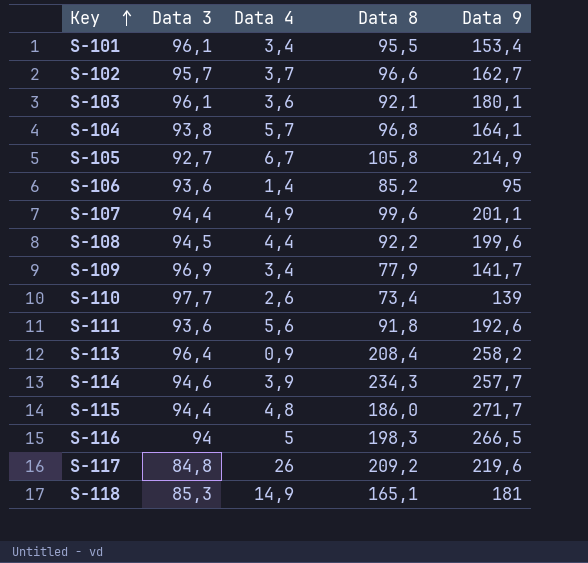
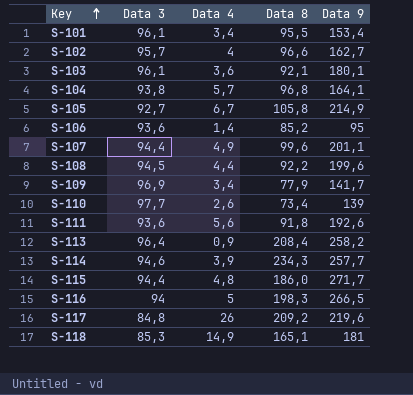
S-102 | Data 4: 3,7 -> 4

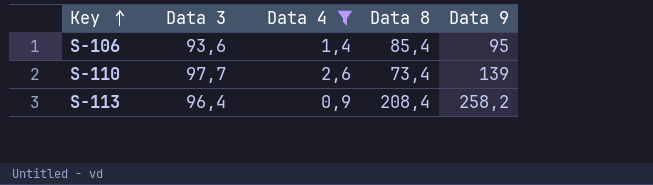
filter: none -> Data 4 <= 2,6
S-106 | Data 8: 85,2 -> 85,4

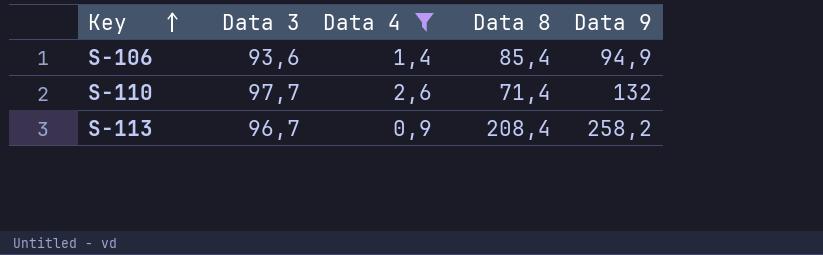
S-106 | Data 9: 95 -> 94,9
S-110 | Data 8: 73,4 -> 71,4
S-110 | Data 9: 139 -> 132
S-113 | Data 3: 96,4 -> 96,7

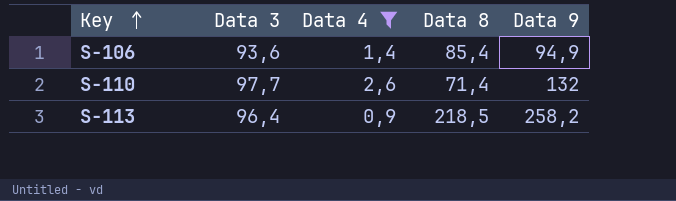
S-113 | Data 3: 96,7 -> 96,4
S-113 | Data 8: 208,4 -> 218,5

